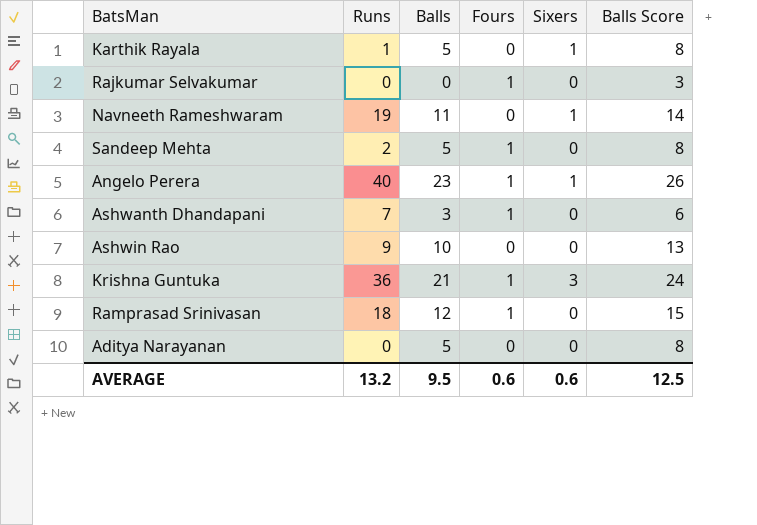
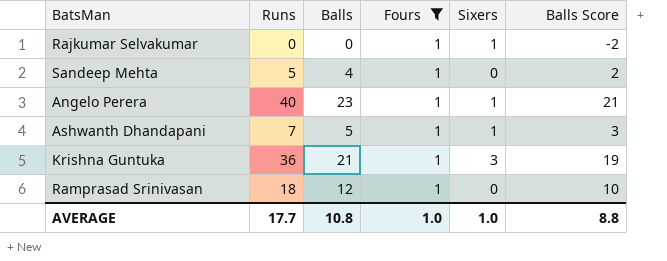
filter: none -> Fours = 1
column Balls Score | formula: [Balls] + 3 -> [Balls] - 2
Rajkumar Selvakumar | Sixers: 0 -> 1
Sandeep Mehta | Runs: 2 -> 5
Sandeep Mehta | Balls: 5 -> 4
Ashwanth Dhandapani | Balls: 3 -> 5
Ashwanth Dhandapani | Sixers: 0 -> 1
AVERAGE | Runs: 13.2 -> 17.7
AVERAGE | Balls: 9.5 -> 10.8
AVERAGE | Fours: 0.6 -> 1.0
AVERAGE | Sixers: 0.6 -> 1.0
AVERAGE | Balls Score: 12.5 -> 8.8

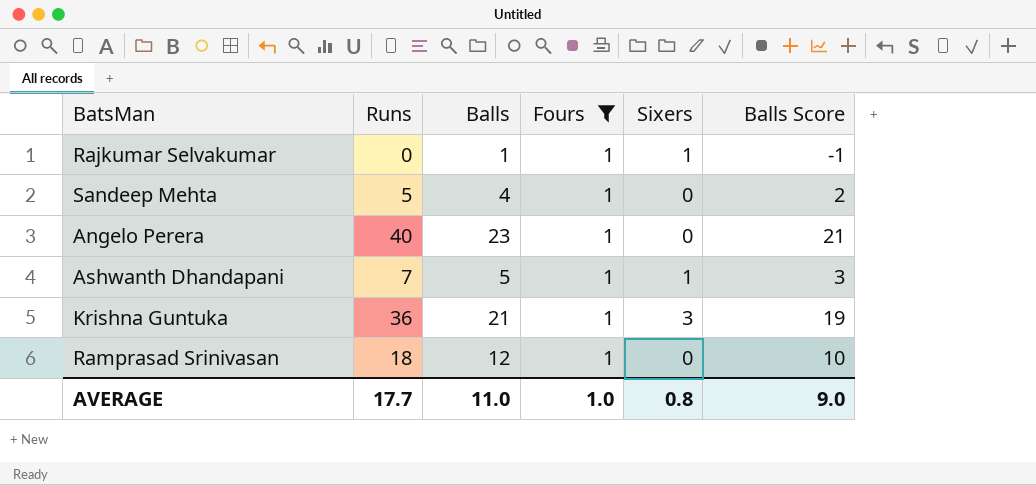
Rajkumar Selvakumar | Balls: 0 -> 1
Rajkumar Selvakumar | Balls Score: -2 -> -1
Angelo Perera | Sixers: 1 -> 0
AVERAGE | Balls: 10.8 -> 11.0
AVERAGE | Sixers: 1.0 -> 0.8
AVERAGE | Balls Score: 8.8 -> 9.0

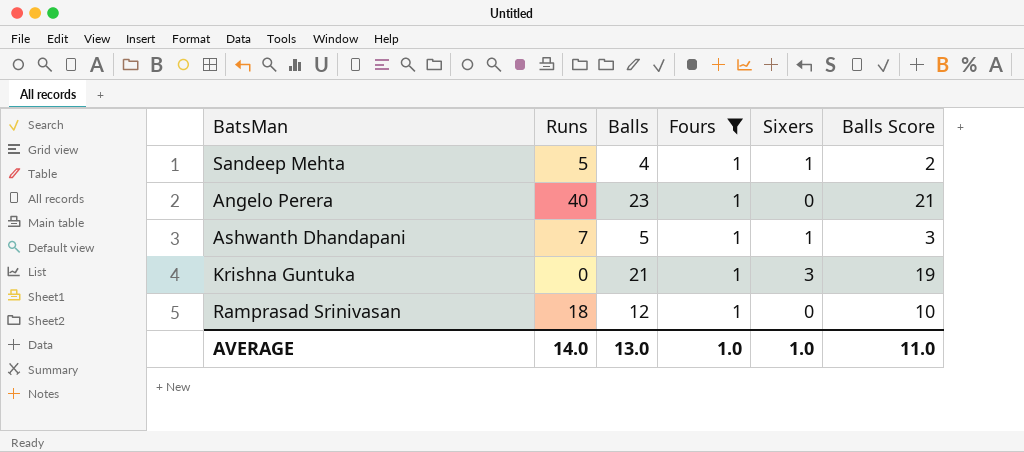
row Rajkumar Selvakumar: 0 | 1 | 1 | 1 | -1 -> none
Sandeep Mehta | Sixers: 0 -> 1
Krishna Guntuka | Runs: 36 -> 0
AVERAGE | Runs: 17.7 -> 14.0
AVERAGE | Balls: 11.0 -> 13.0
AVERAGE | Sixers: 0.8 -> 1.0
AVERAGE | Balls Score: 9.0 -> 11.0

